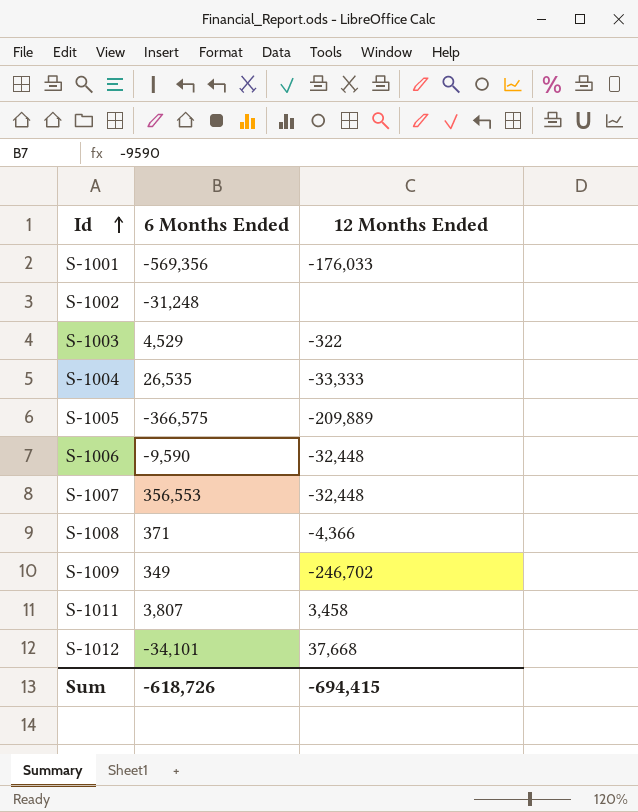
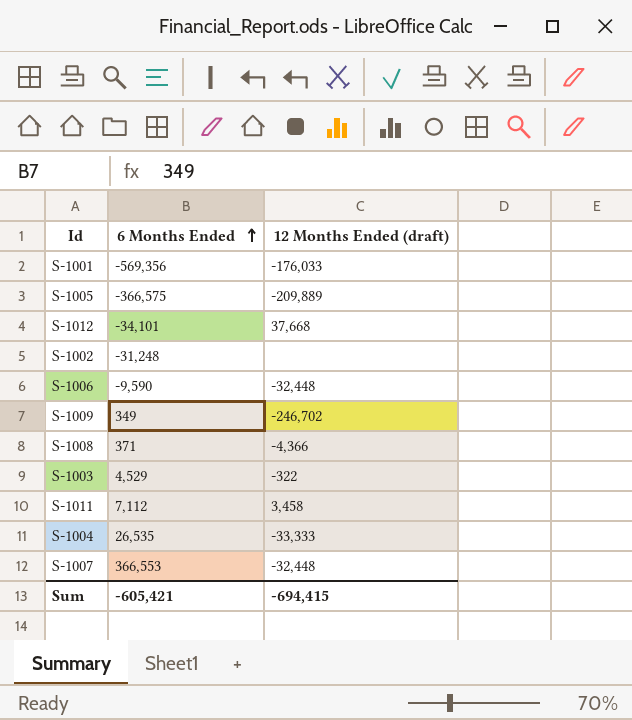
row order: Id ascending -> 6 Months Ended ascending
column name: 12 Months Ended -> 12 Months Ended (draft)
S-1011 | 6 Months Ended: 3,807 -> 7,112
S-1007 | 6 Months Ended: 356,553 -> 366,553
Sum | 6 Months Ended: -618,726 -> -605,421

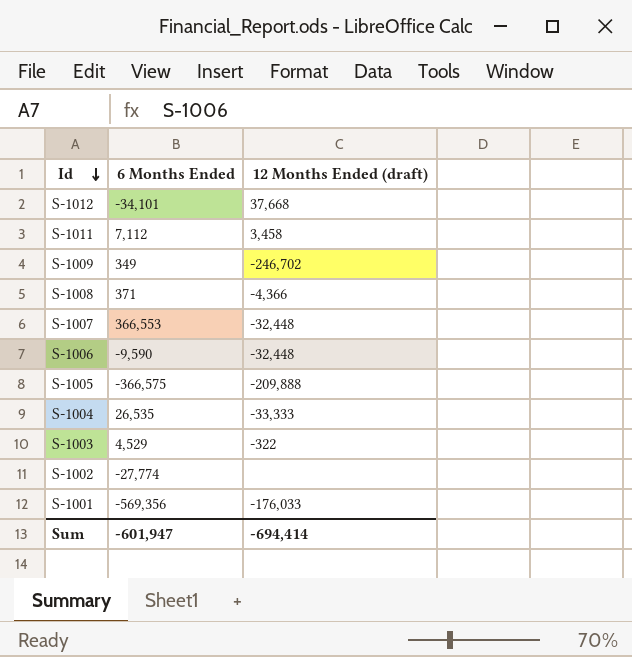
row order: 6 Months Ended ascending -> Id descending
S-1005 | 12 Months Ended (draft): -209,889 -> -209,888
S-1002 | 6 Months Ended: -31,248 -> -27,774
Sum | 6 Months Ended: -605,421 -> -601,947
Sum | 12 Months Ended (draft): -694,415 -> -694,414

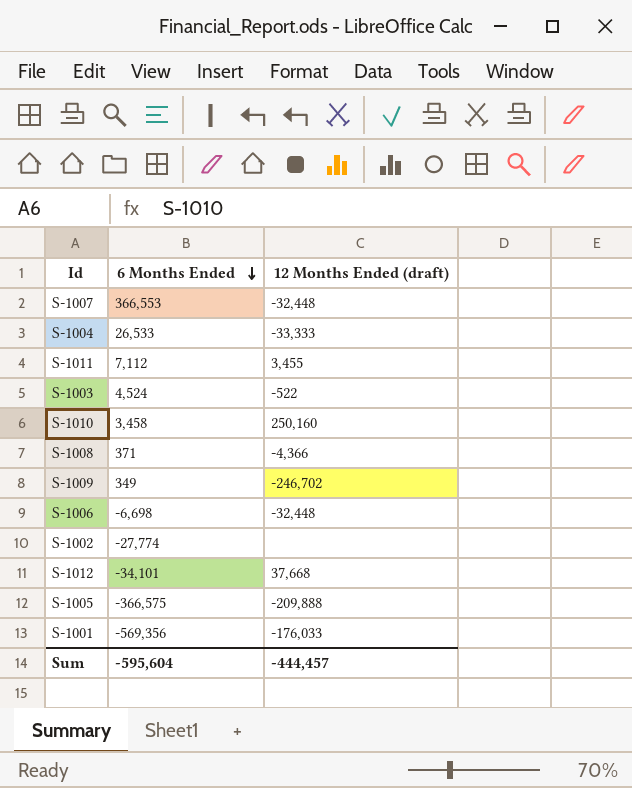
row order: Id descending -> 6 Months Ended descending
S-1004 | 6 Months Ended: 26,535 -> 26,533
S-1011 | 12 Months Ended (draft): 3,458 -> 3,455
S-1003 | 6 Months Ended: 4,529 -> 4,524
S-1003 | 12 Months Ended (draft): -322 -> -522
row S-1010: none -> 3,458 | 250,160
S-1006 | 6 Months Ended: -9,590 -> -6,698
Sum | 6 Months Ended: -601,947 -> -595,604
Sum | 12 Months Ended (draft): -694,414 -> -444,457

